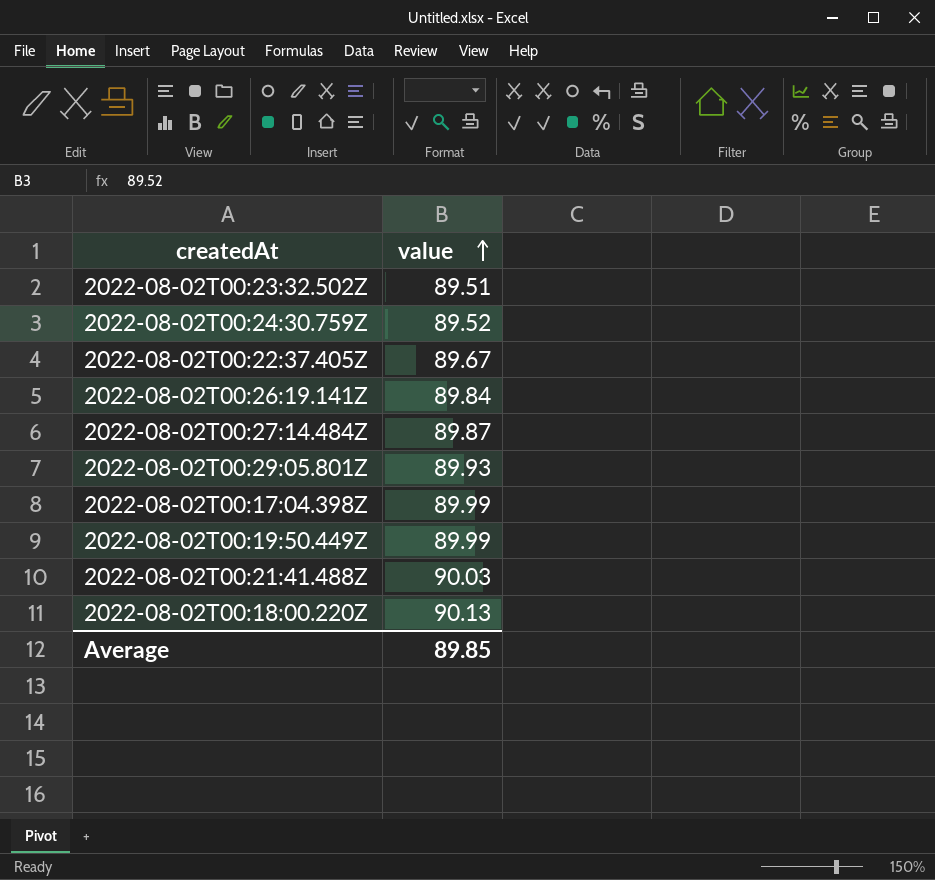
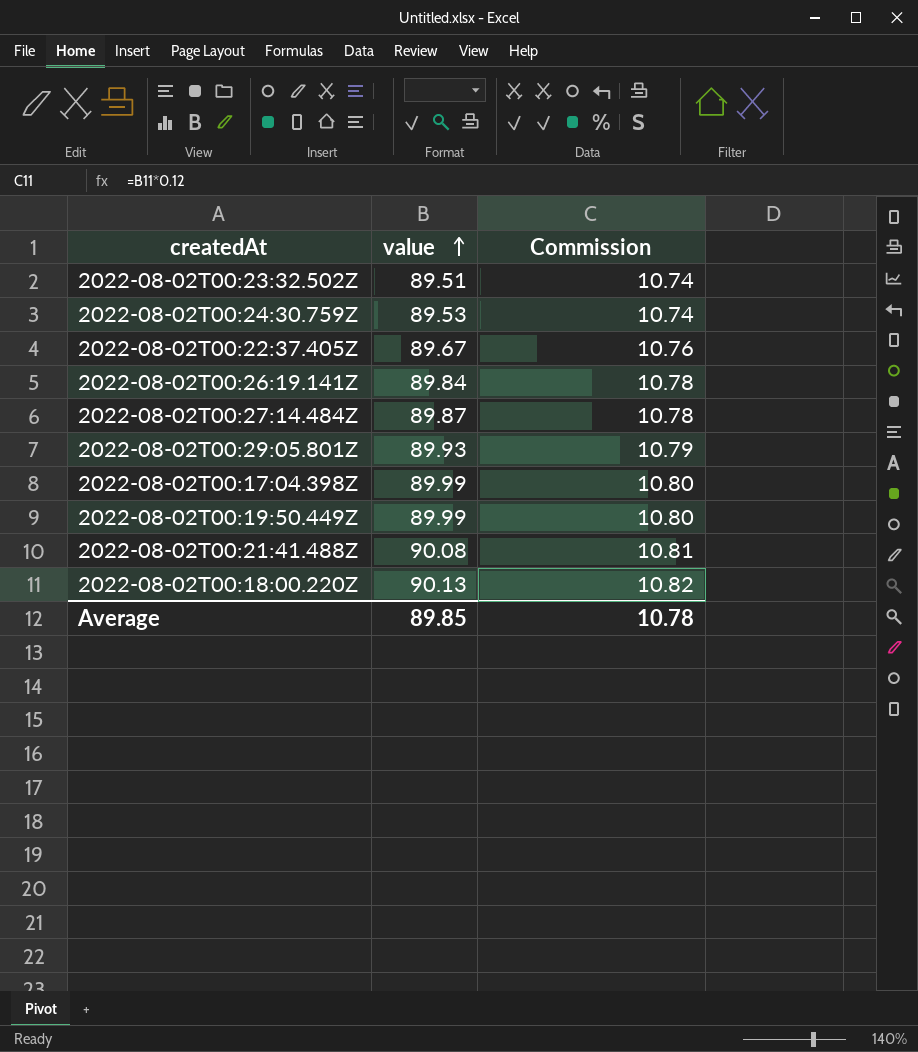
column Commission | formula: none -> [value] * 0.12
2022-08-02T00:24:30.759Z | value: 89.52 -> 89.53
2022-08-02T00:21:41.488Z | value: 90.03 -> 90.08

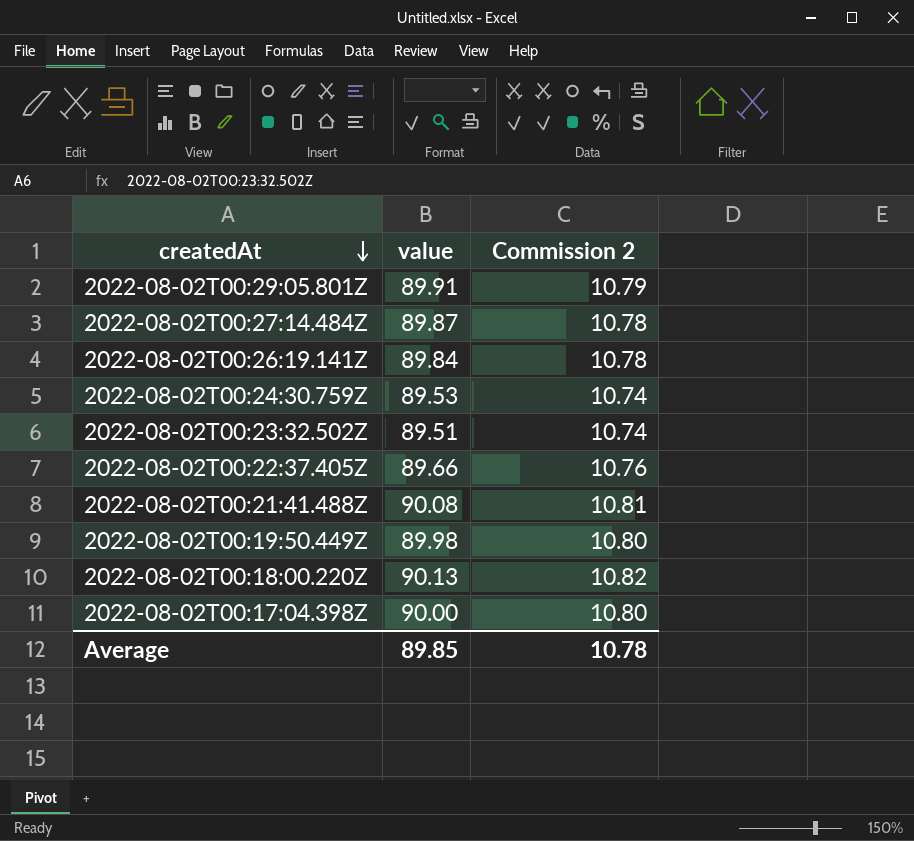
row order: value ascending -> createdAt descending
column name: Commission -> Commission 2
2022-08-02T00:29:05.801Z | value: 89.93 -> 89.91
2022-08-02T00:22:37.405Z | value: 89.67 -> 89.66
2022-08-02T00:19:50.449Z | value: 89.99 -> 89.98
2022-08-02T00:17:04.398Z | value: 89.99 -> 90.00

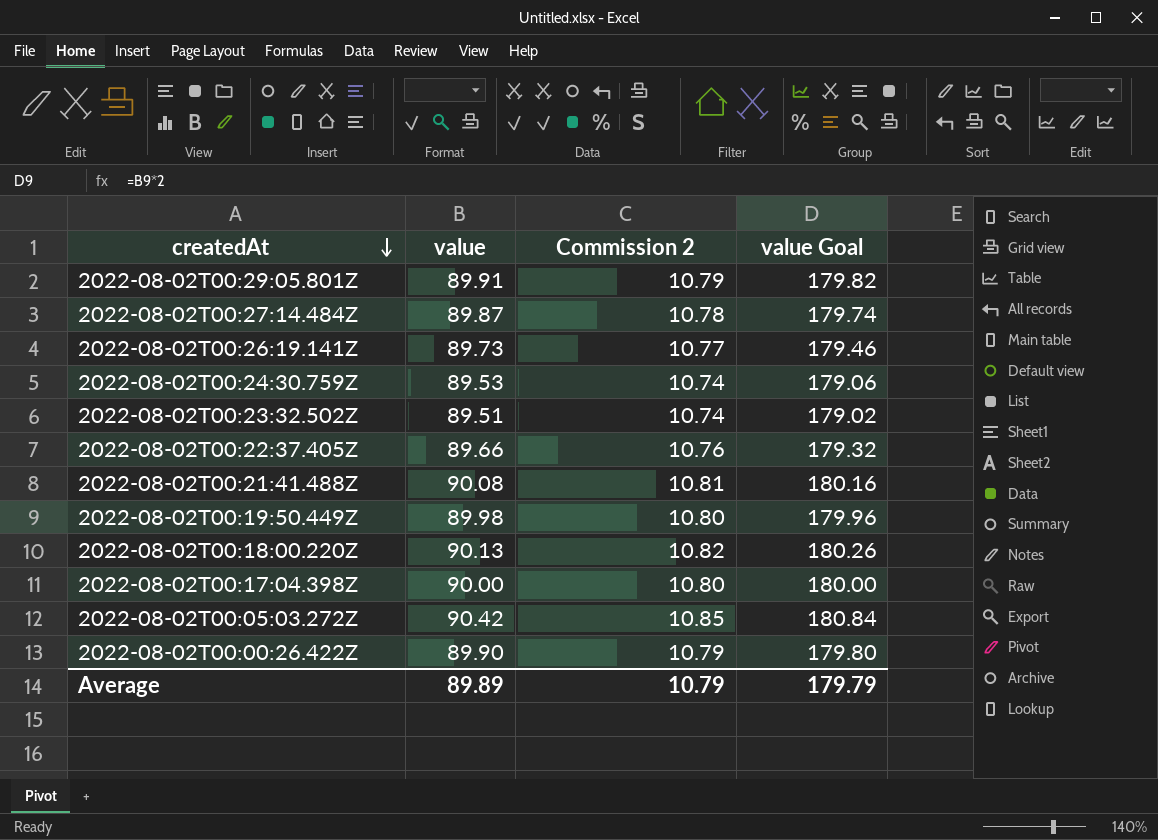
column value Goal | formula: none -> [value] * 2
2022-08-02T00:26:19.141Z | value: 89.84 -> 89.73
2022-08-02T00:26:19.141Z | Commission 2: 10.78 -> 10.77
row 2022-08-02T00:05:03.272Z: none -> 90.42 | 10.85 | 180.84
row 2022-08-02T00:00:26.422Z: none -> 89.90 | 10.79 | 179.80
Average | value: 89.85 -> 89.89
Average | Commission 2: 10.78 -> 10.79

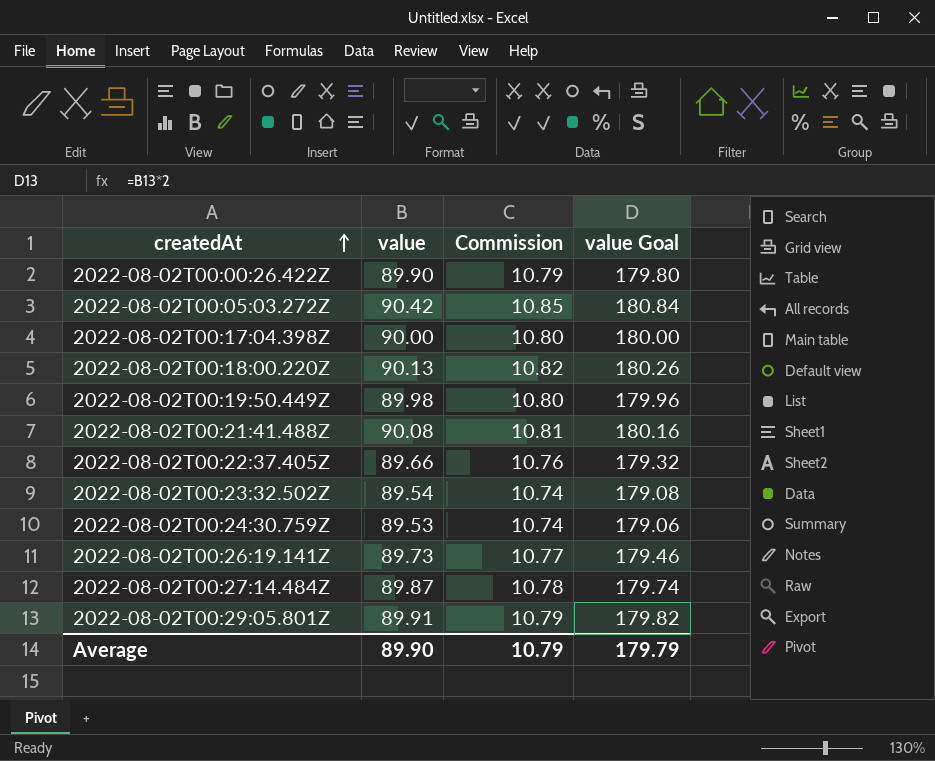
row order: createdAt descending -> createdAt ascending
column name: Commission 2 -> Commission
2022-08-02T00:23:32.502Z | value: 89.51 -> 89.54
2022-08-02T00:23:32.502Z | value Goal: 179.02 -> 179.08
Average | value: 89.89 -> 89.90

